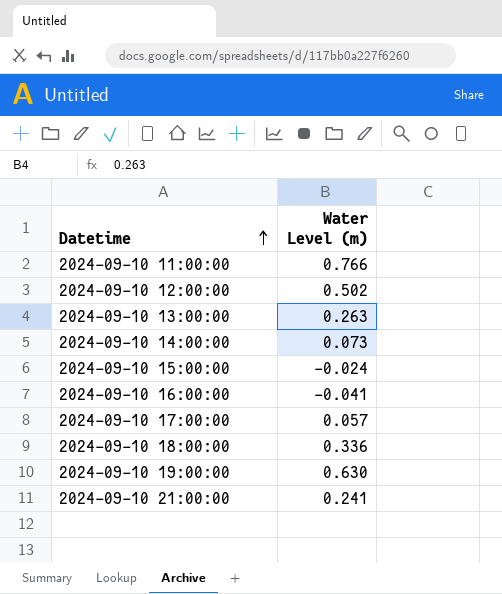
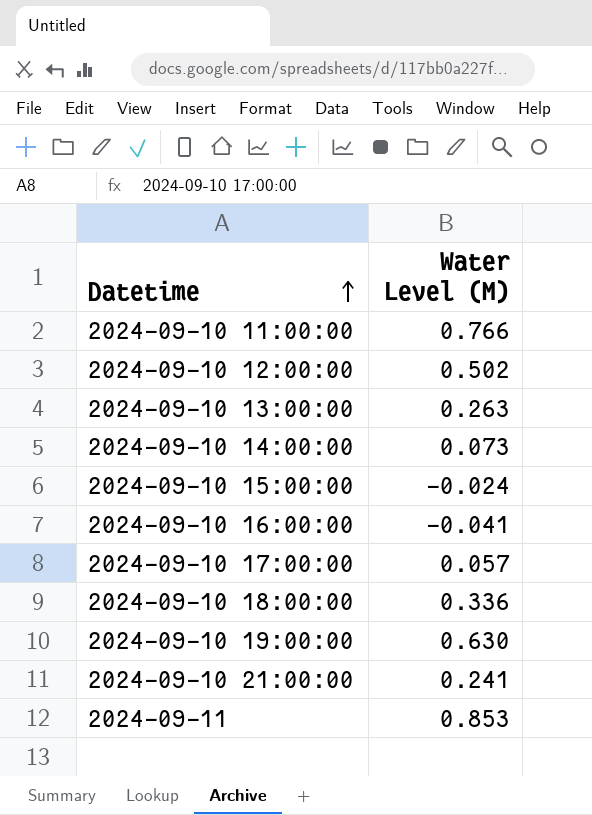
column name: Water Level (m) -> Water Level (M)
row 2024-09-11: none -> 0.853

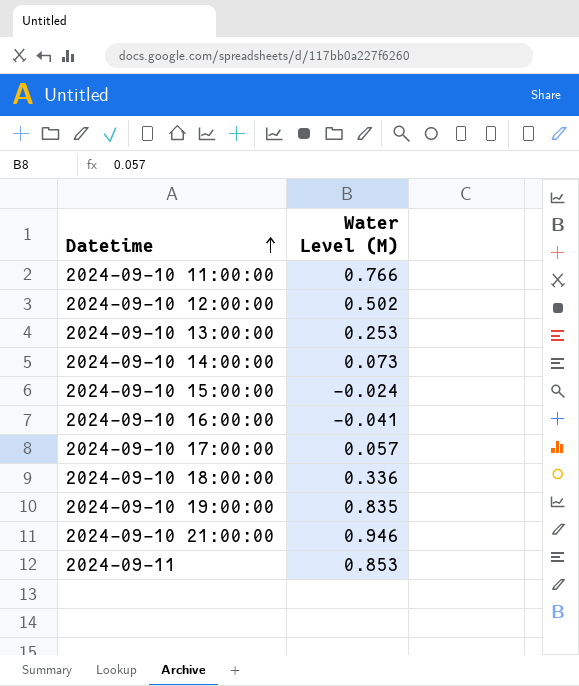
2024-09-10 13:00:00 | Water Level (M): 0.263 -> 0.253
2024-09-10 19:00:00 | Water Level (M): 0.630 -> 0.835
2024-09-10 21:00:00 | Water Level (M): 0.241 -> 0.946

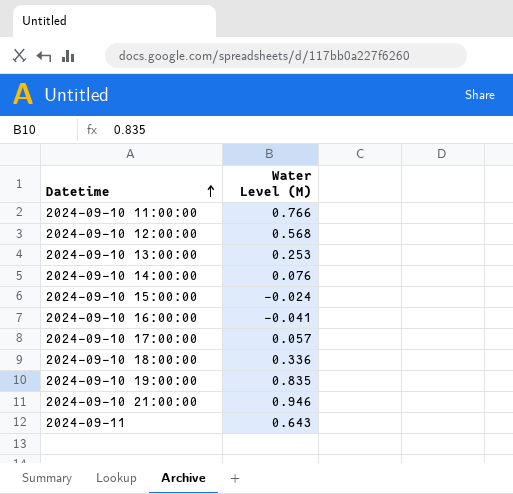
2024-09-10 12:00:00 | Water Level (M): 0.502 -> 0.568
2024-09-10 14:00:00 | Water Level (M): 0.073 -> 0.076
2024-09-11 | Water Level (M): 0.853 -> 0.643

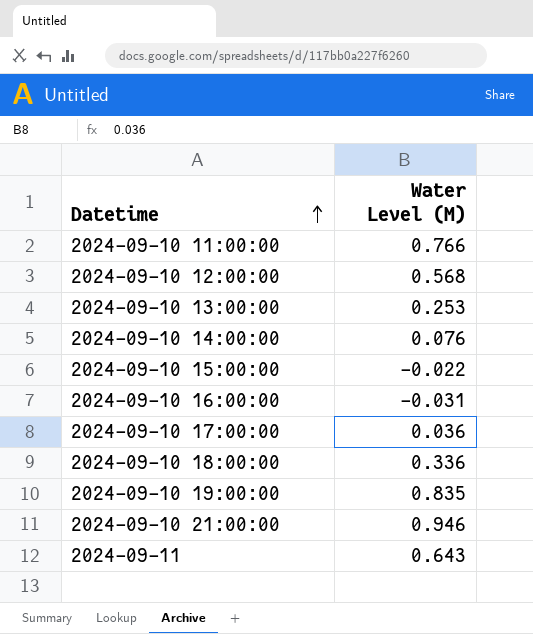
2024-09-10 15:00:00 | Water Level (M): -0.024 -> -0.022
2024-09-10 16:00:00 | Water Level (M): -0.041 -> -0.031
2024-09-10 17:00:00 | Water Level (M): 0.057 -> 0.036

